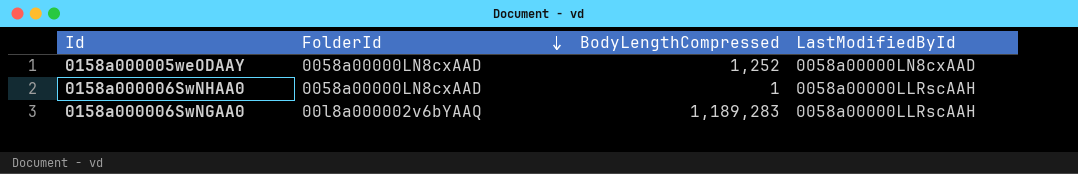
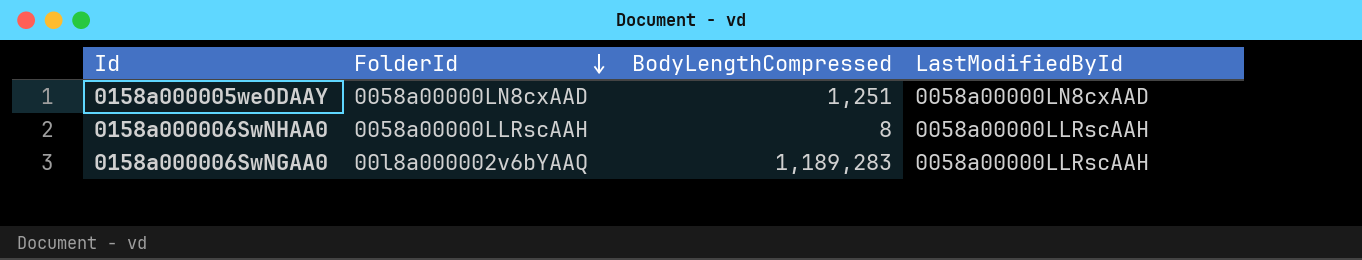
0158a000005weODAAY | BodyLengthCompressed: 1,252 -> 1,251
0158a000006SwNHAA0 | FolderId: 0058a00000LN8cxAAD -> 0058a00000LLRscAAH
0158a000006SwNHAA0 | BodyLengthCompressed: 1 -> 8

